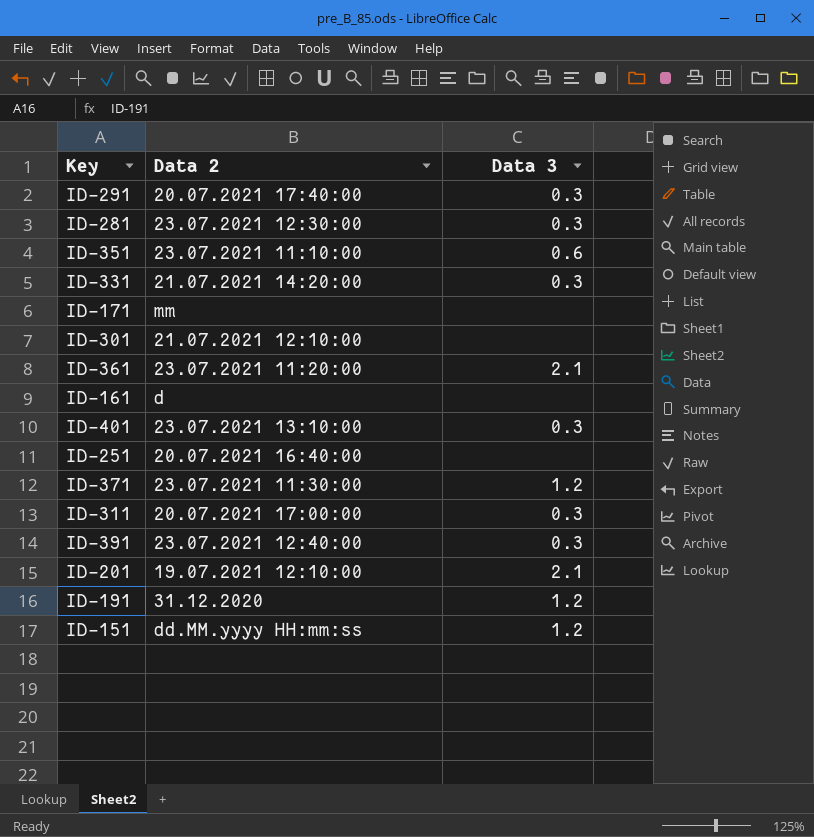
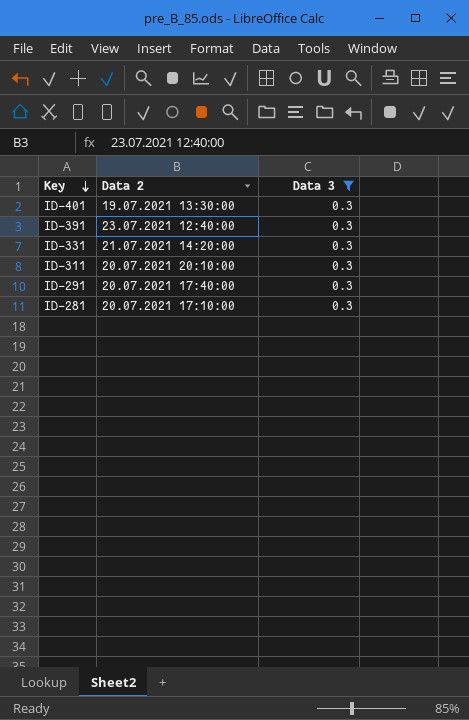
filter: none -> Data 3 = 0.3
row order: none -> Key descending
ID-401 | Data 2: 23.07.2021 13:10:00 -> 19.07.2021 13:30:00
ID-311 | Data 2: 20.07.2021 17:00:00 -> 20.07.2021 20:10:00
ID-281 | Data 2: 23.07.2021 12:30:00 -> 20.07.2021 17:10:00

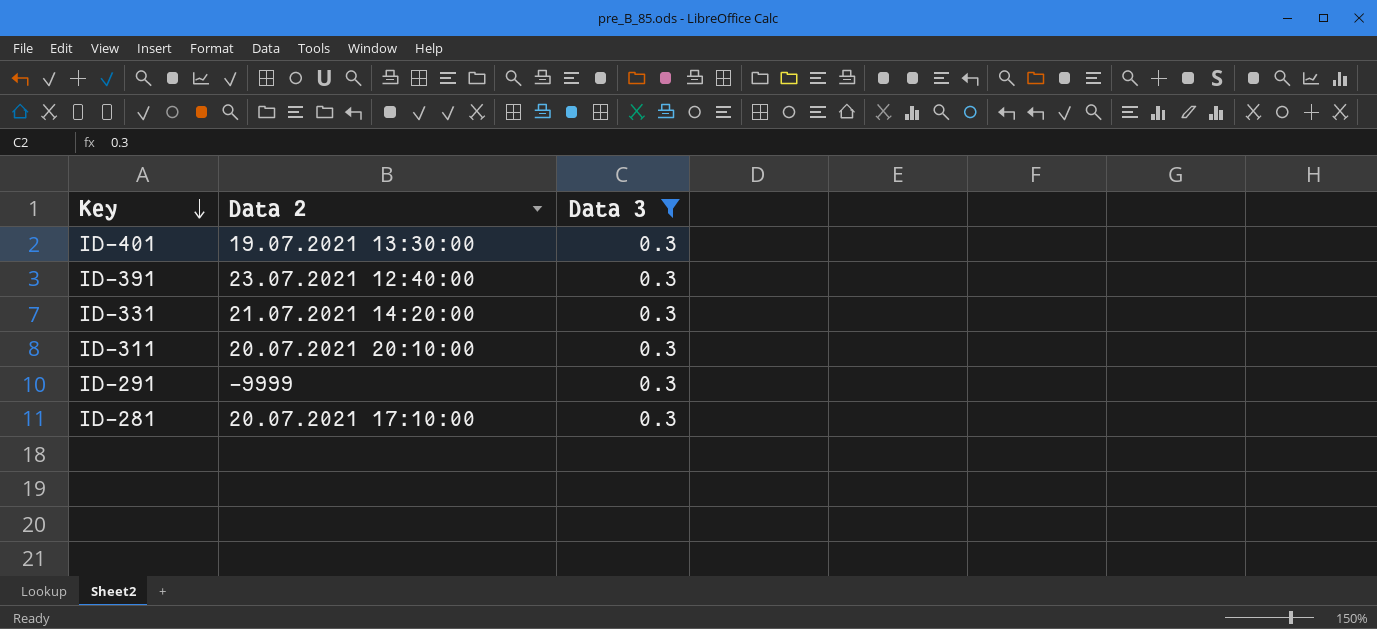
ID-291 | Data 2: 20.07.2021 17:40:00 -> -9999

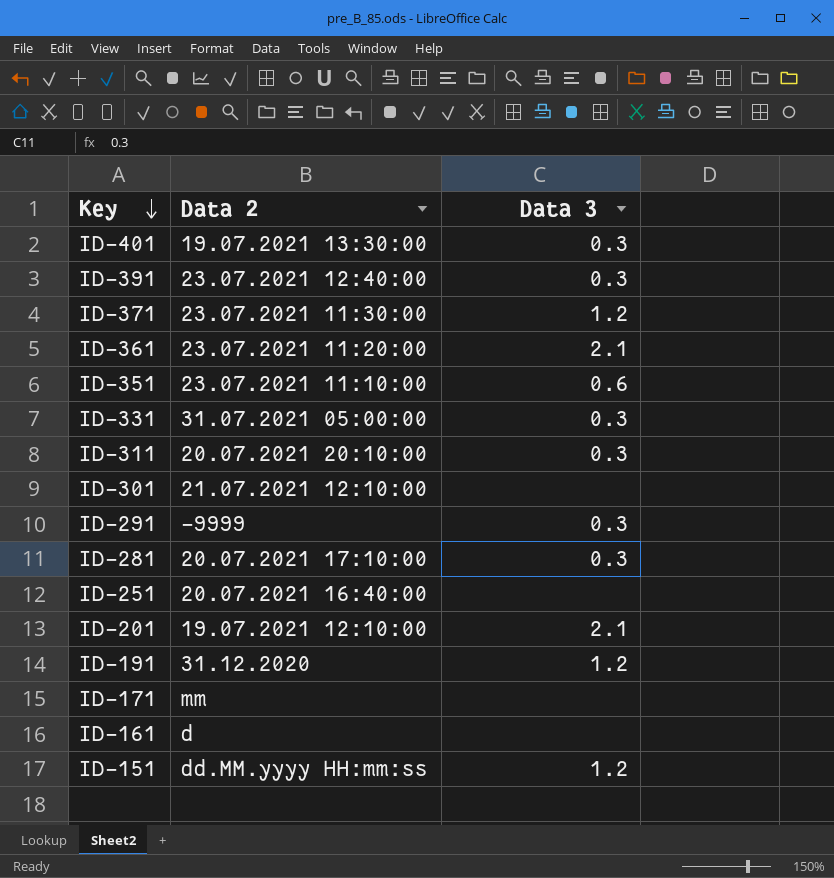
filter: Data 3 = 0.3 -> none
ID-331 | Data 2: 21.07.2021 14:20:00 -> 31.07.2021 05:00:00

